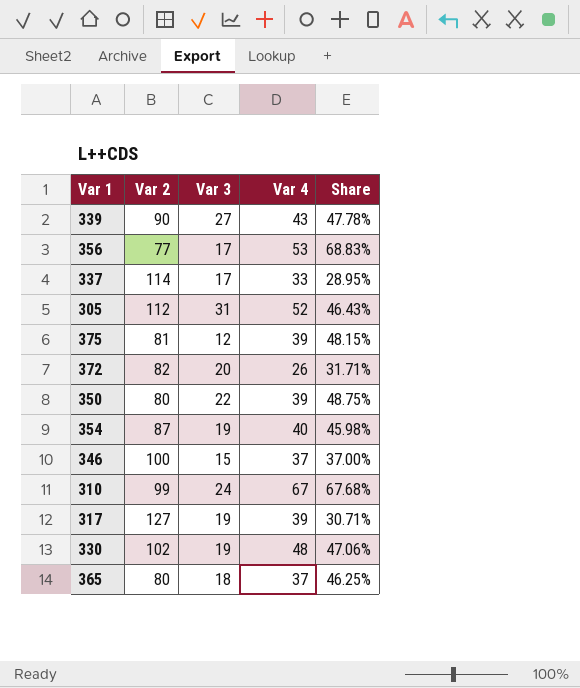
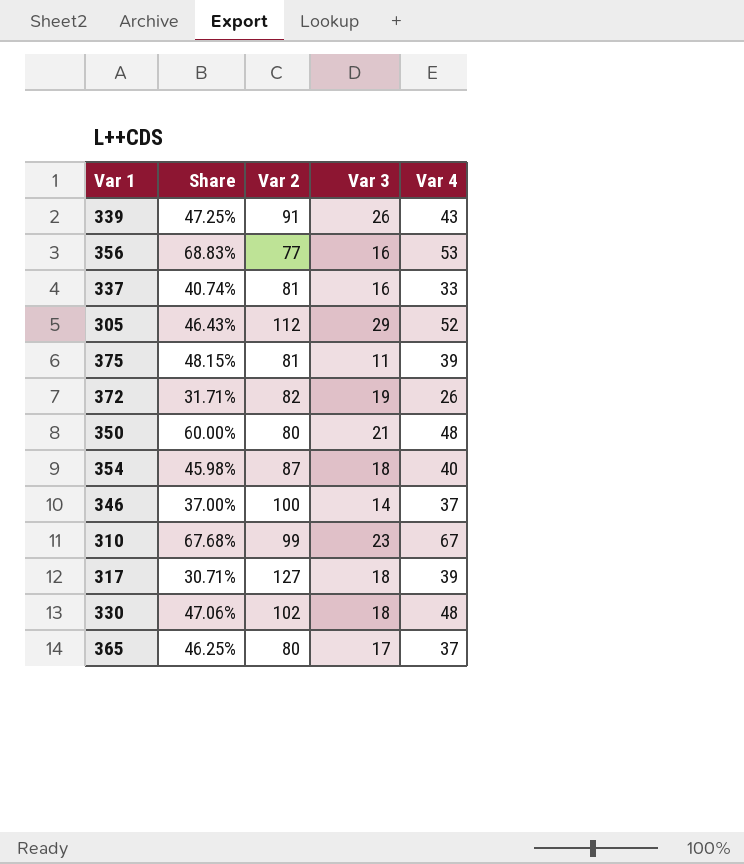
column Share | position: 5 -> 2
339 | Share: 47.78% -> 47.25%
339 | Var 2: 90 -> 91
339 | Var 3: 27 -> 26
356 | Var 3: 17 -> 16
337 | Share: 28.95% -> 40.74%
337 | Var 2: 114 -> 81
337 | Var 3: 17 -> 16
305 | Var 3: 31 -> 29
375 | Var 3: 12 -> 11
372 | Var 3: 20 -> 19
350 | Share: 48.75% -> 60.00%
350 | Var 3: 22 -> 21
350 | Var 4: 39 -> 48
354 | Var 3: 19 -> 18
346 | Var 3: 15 -> 14
310 | Var 3: 24 -> 23
317 | Var 3: 19 -> 18
330 | Var 3: 19 -> 18
365 | Var 3: 18 -> 17

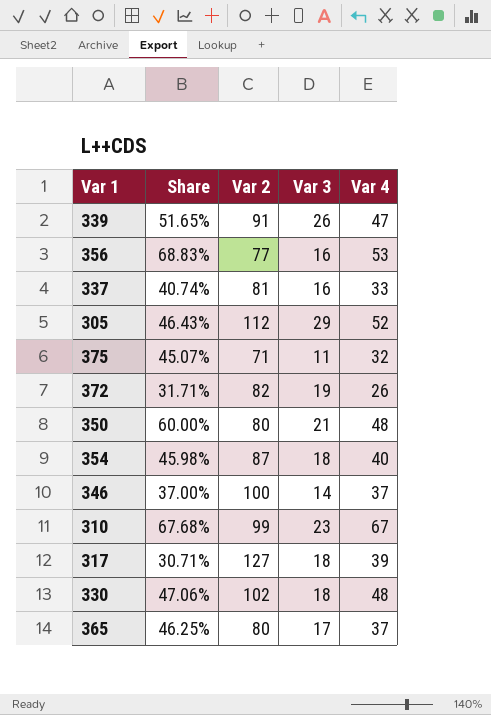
339 | Share: 47.25% -> 51.65%
339 | Var 4: 43 -> 47
375 | Share: 48.15% -> 45.07%
375 | Var 2: 81 -> 71
375 | Var 4: 39 -> 32

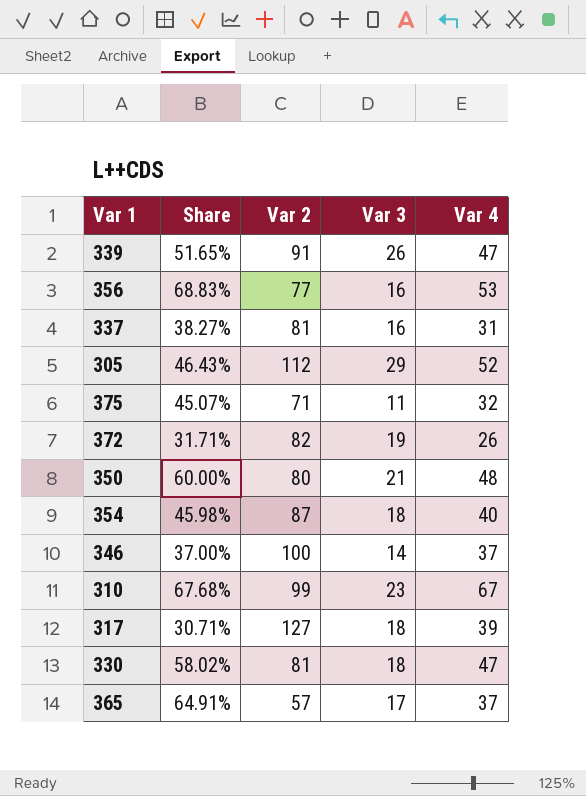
337 | Share: 40.74% -> 38.27%
337 | Var 4: 33 -> 31
330 | Share: 47.06% -> 58.02%
330 | Var 2: 102 -> 81
330 | Var 4: 48 -> 47
365 | Share: 46.25% -> 64.91%
365 | Var 2: 80 -> 57

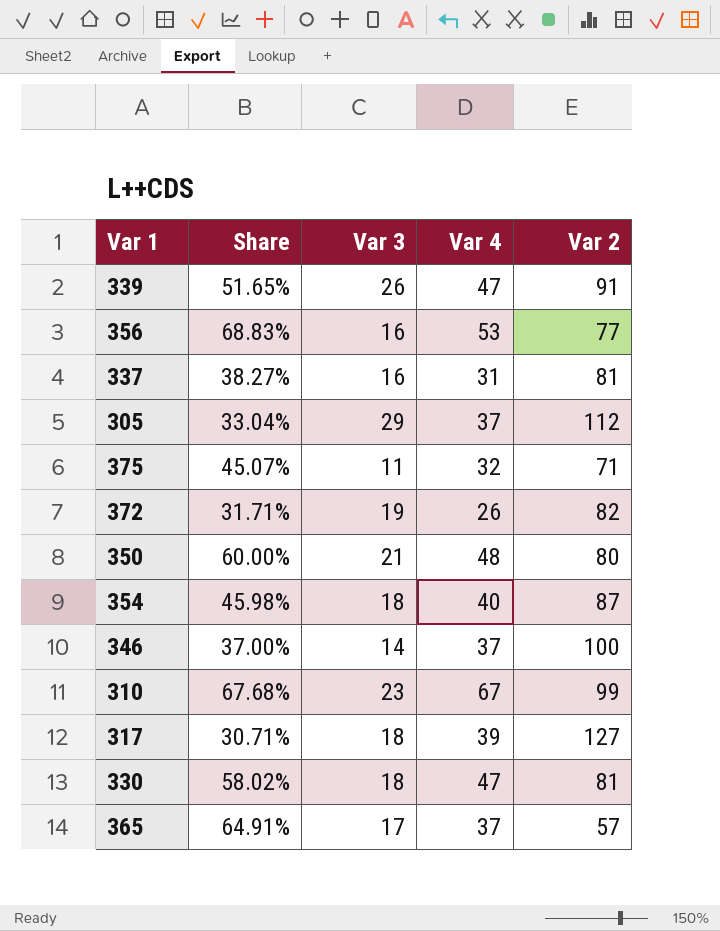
column Var 2 | position: 3 -> 5
305 | Share: 46.43% -> 33.04%
305 | Var 4: 52 -> 37

